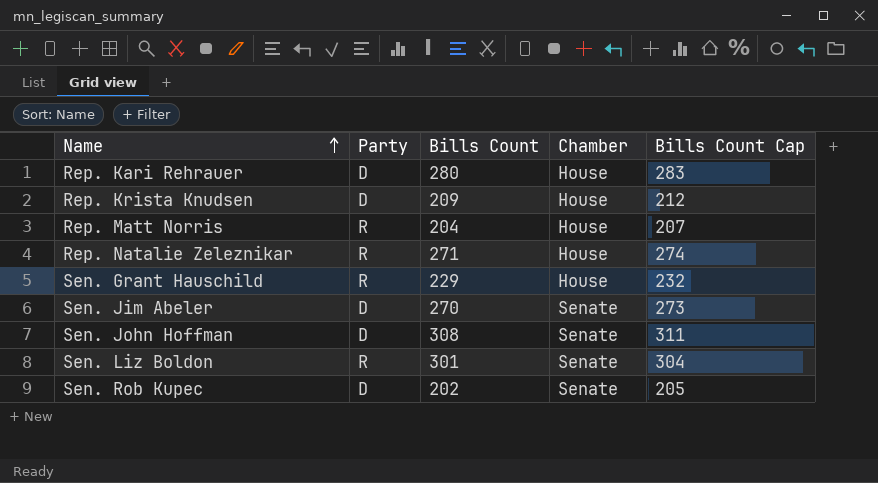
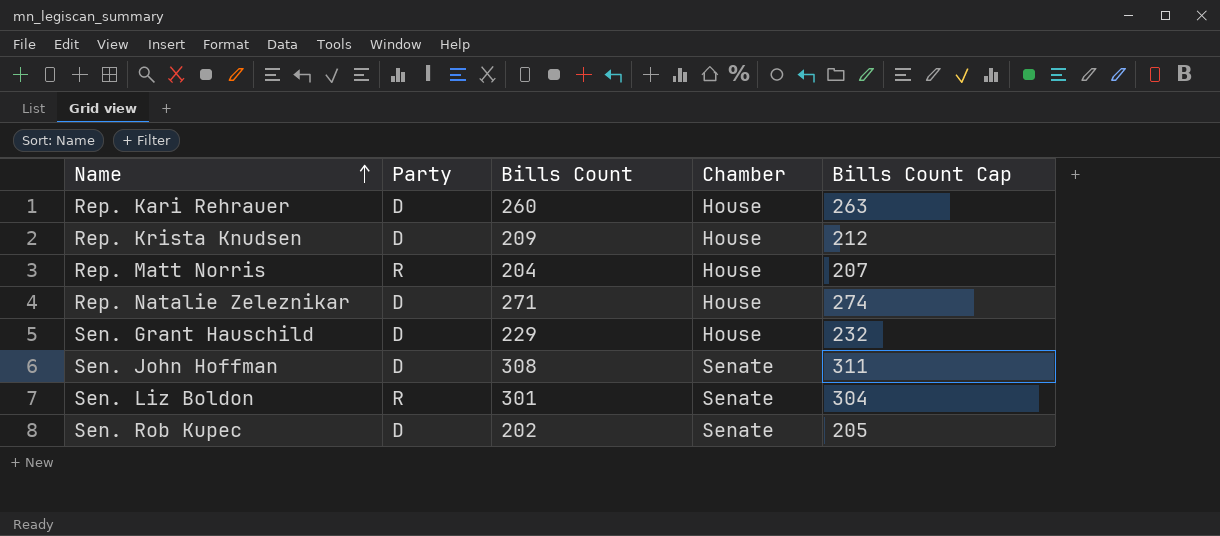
row Sen. Jim Abeler: D | 270 | Senate | 273 -> none
Rep. Kari Rehrauer | Bills Count: 280 -> 260
Rep. Kari Rehrauer | Bills Count Cap: 283 -> 263
Rep. Natalie Zeleznikar | Party: R -> D
Sen. Grant Hauschild | Party: R -> D

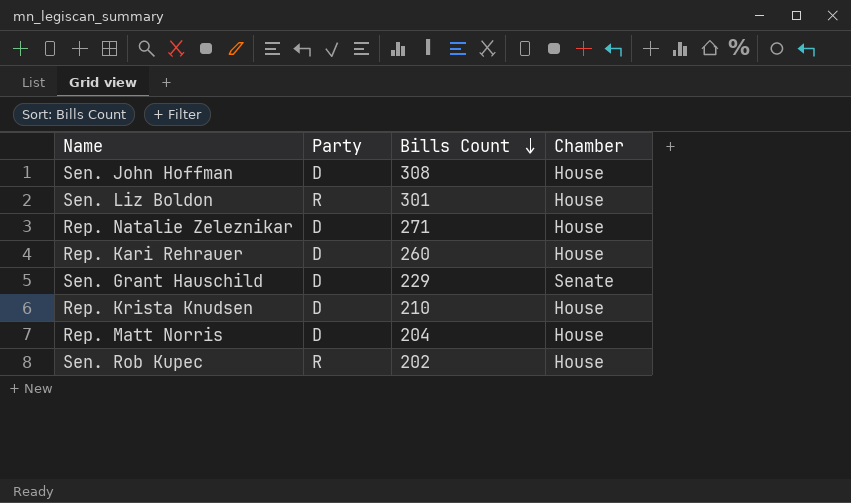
row order: Name ascending -> Bills Count descending
column Bills Count Cap | formula: [Bills Count] + 3 -> none
Sen. John Hoffman | Chamber: Senate -> House
Sen. Liz Boldon | Chamber: Senate -> House
Sen. Grant Hauschild | Chamber: House -> Senate
Rep. Krista Knudsen | Bills Count: 209 -> 210
Rep. Matt Norris | Party: R -> D
Sen. Rob Kupec | Party: D -> R
Sen. Rob Kupec | Chamber: Senate -> House

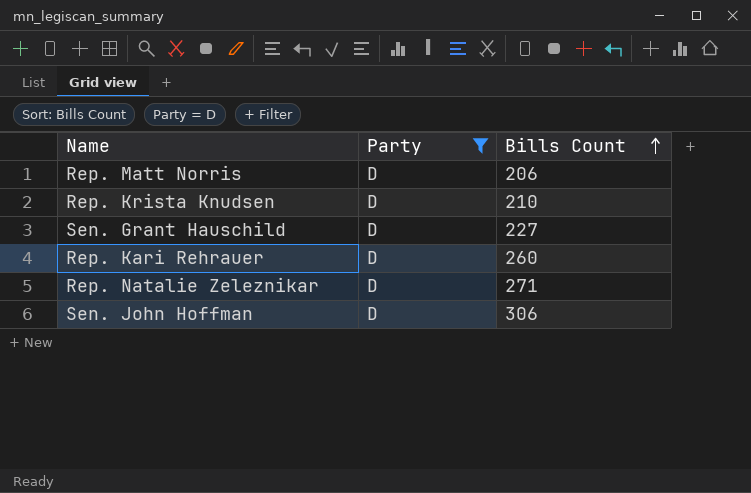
filter: none -> Party = D
row order: Bills Count descending -> Bills Count ascending
column Chamber | position: 4 -> none
Rep. Matt Norris | Bills Count: 204 -> 206
Sen. Grant Hauschild | Bills Count: 229 -> 227
Sen. John Hoffman | Bills Count: 308 -> 306

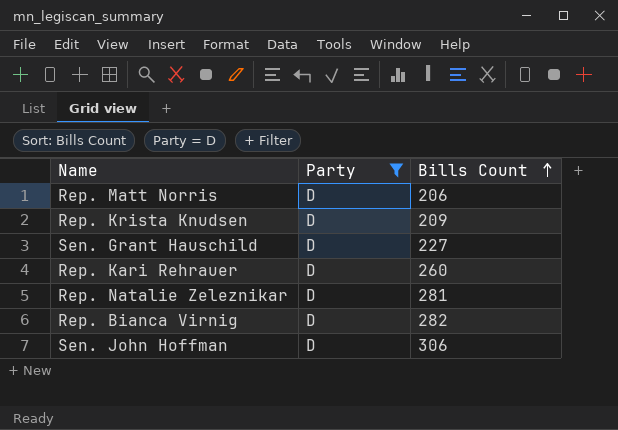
Rep. Krista Knudsen | Bills Count: 210 -> 209
Rep. Natalie Zeleznikar | Bills Count: 271 -> 281
row Rep. Bianca Virnig: none -> D | 282

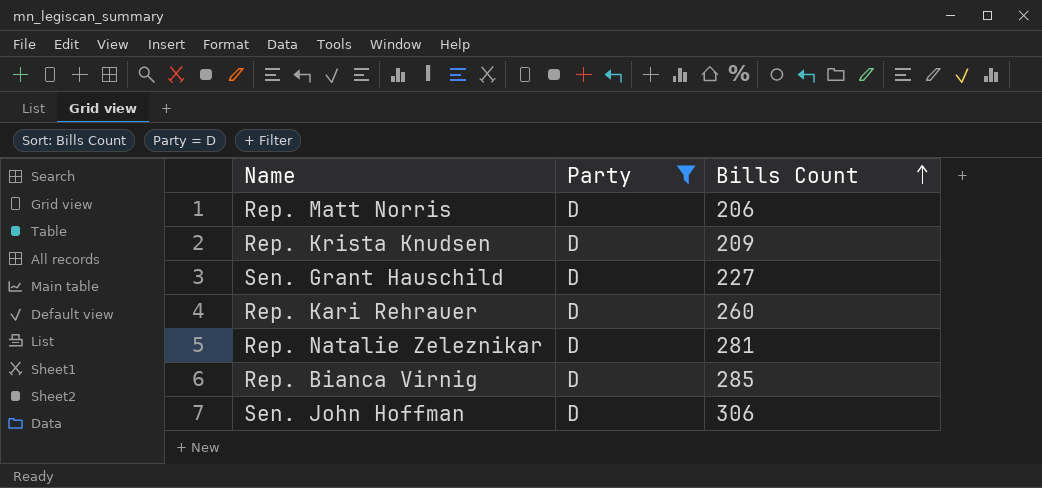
Rep. Bianca Virnig | Bills Count: 282 -> 285

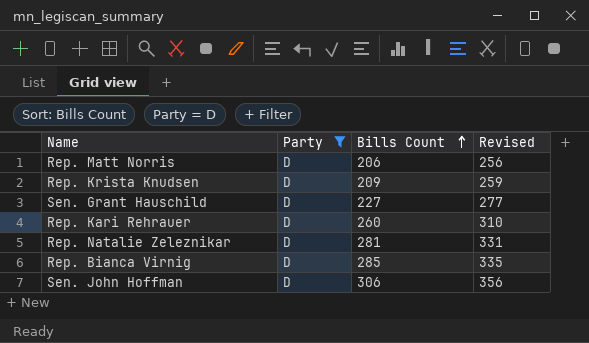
column Revised | formula: none -> [Bills Count] + 50

